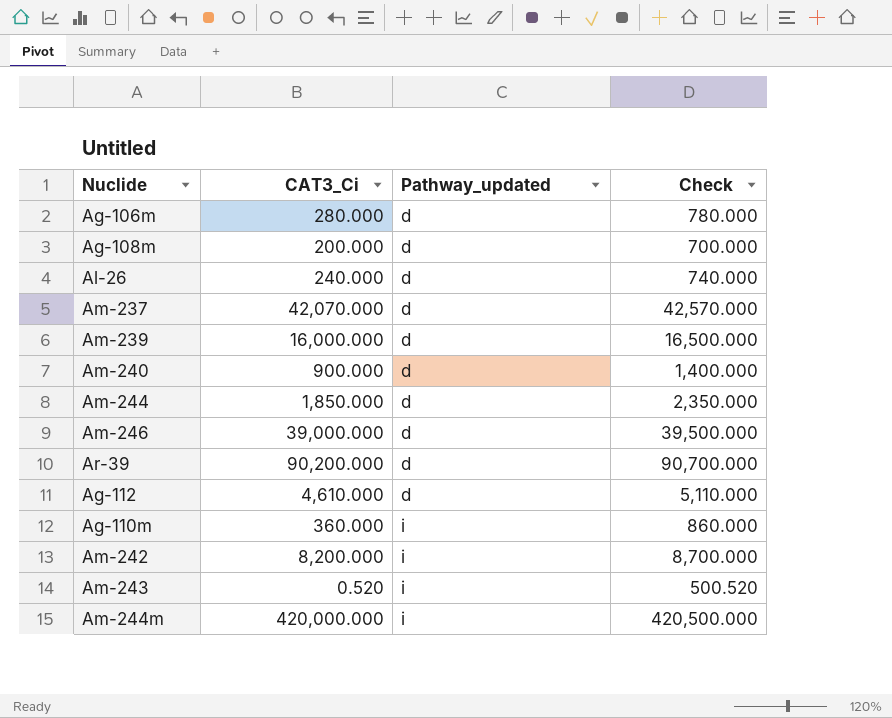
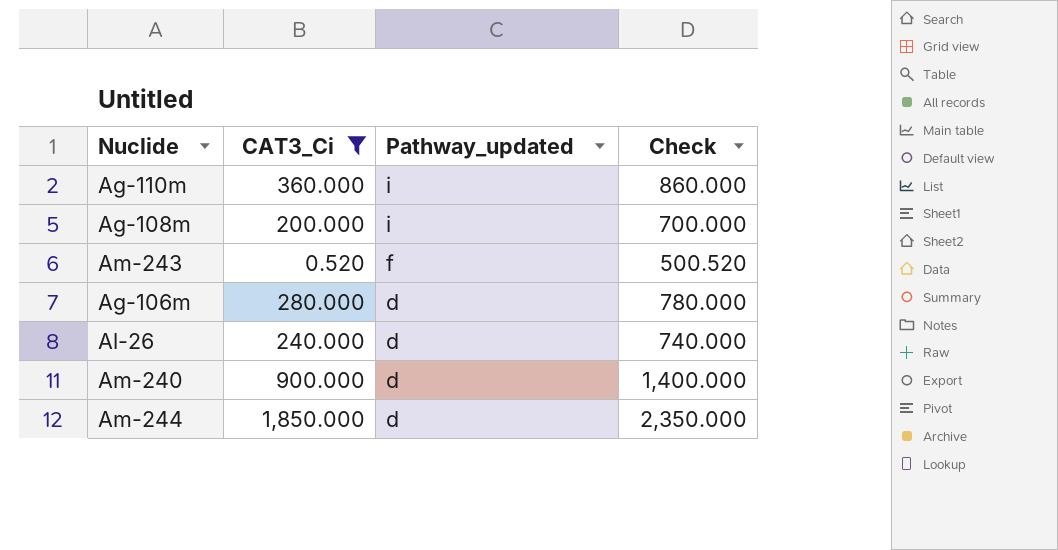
filter: none -> CAT3_Ci <= 1,850.000
row order: Pathway_updated ascending -> Pathway_updated descending
Ag-108m | Pathway_updated: d -> i
Am-243 | Pathway_updated: i -> f

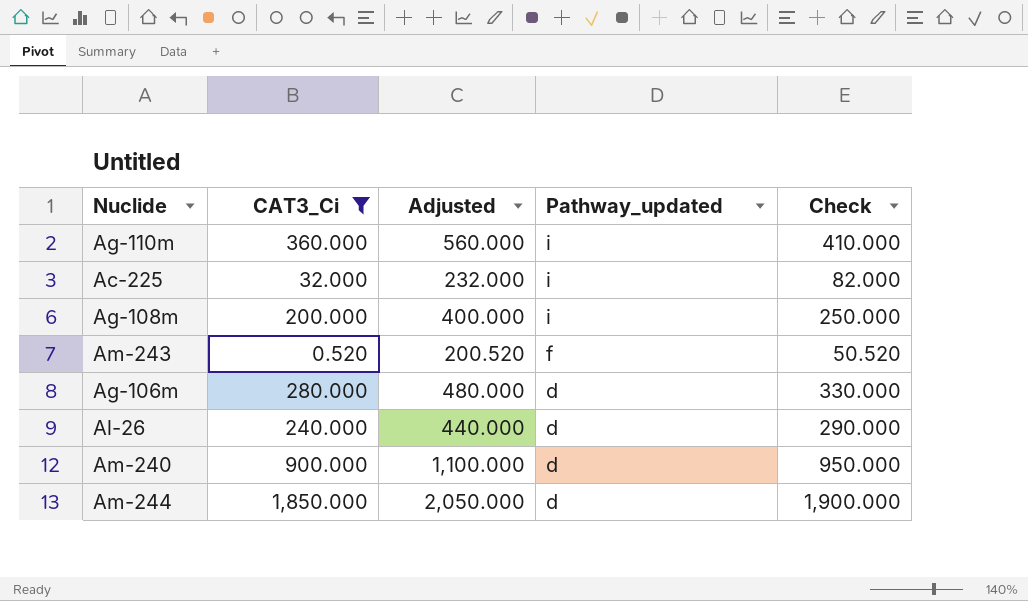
column Adjusted | formula: none -> [CAT3_Ci] + 200
column Check | formula: [CAT3_Ci] + 500 -> [CAT3_Ci] + 50
row Ac-225: none -> 32.000 | 232.000 | i | 82.000

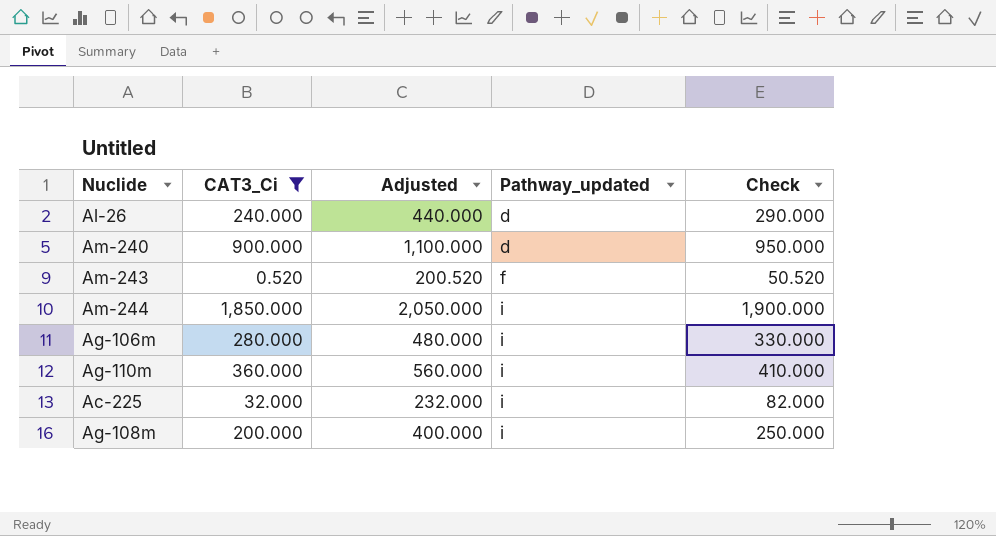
row order: Pathway_updated descending -> Pathway_updated ascending
Am-244 | Pathway_updated: d -> i
Ag-106m | Pathway_updated: d -> i

